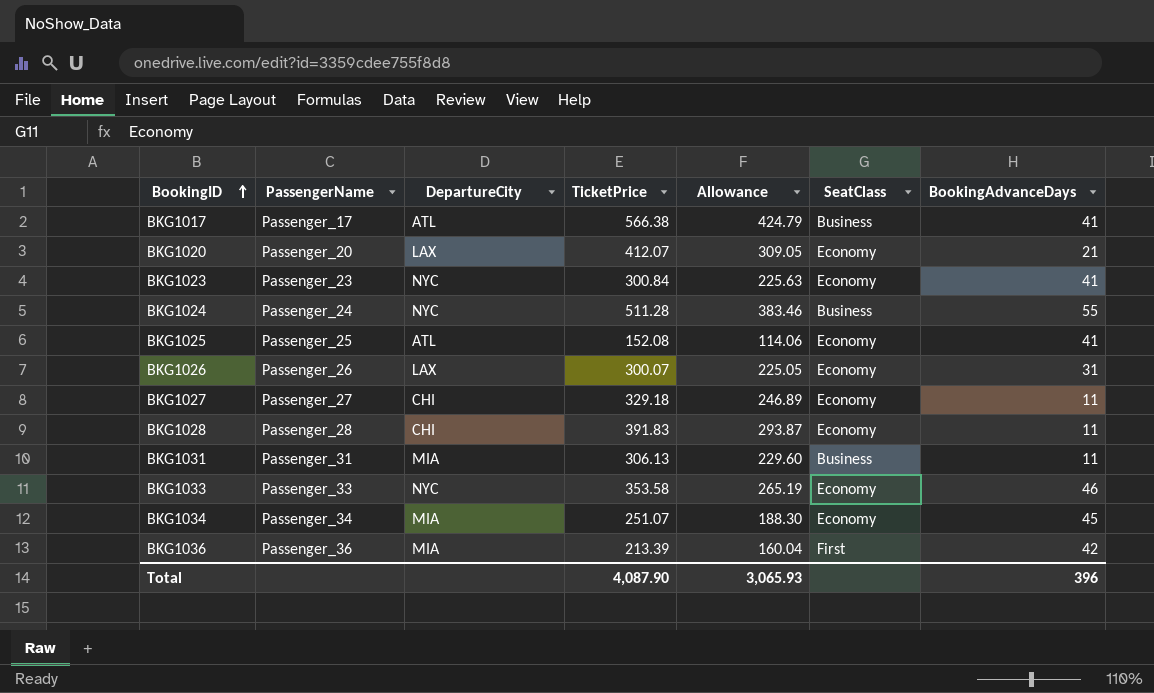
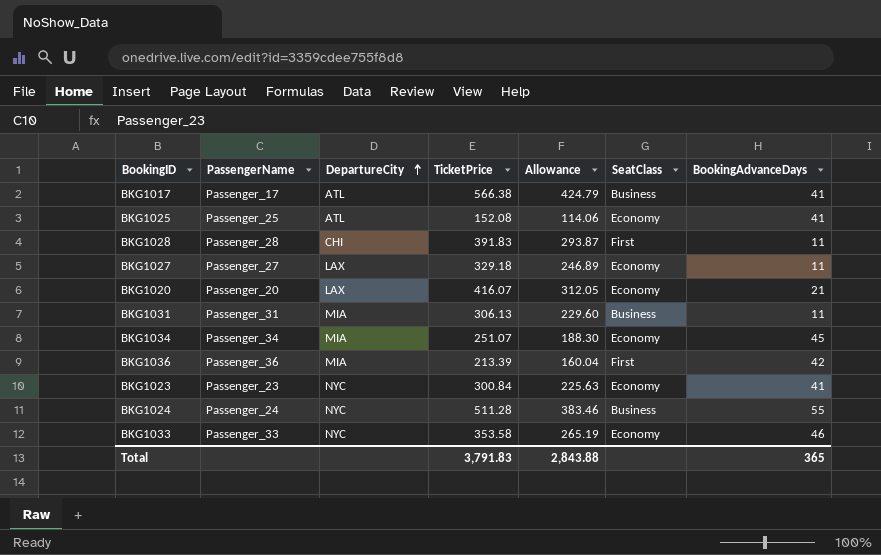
row order: BookingID ascending -> DepartureCity ascending
row BKG1026: Passenger_26 | LAX | 300.07 | 225.05 | Economy | 31 -> none
BKG1028 | SeatClass: Economy -> First
BKG1027 | DepartureCity: CHI -> LAX
BKG1020 | TicketPrice: 412.07 -> 416.07
BKG1020 | Allowance: 309.05 -> 312.05
Total | TicketPrice: 4,087.90 -> 3,791.83
Total | Allowance: 3,065.93 -> 2,843.88
Total | BookingAdvanceDays: 396 -> 365

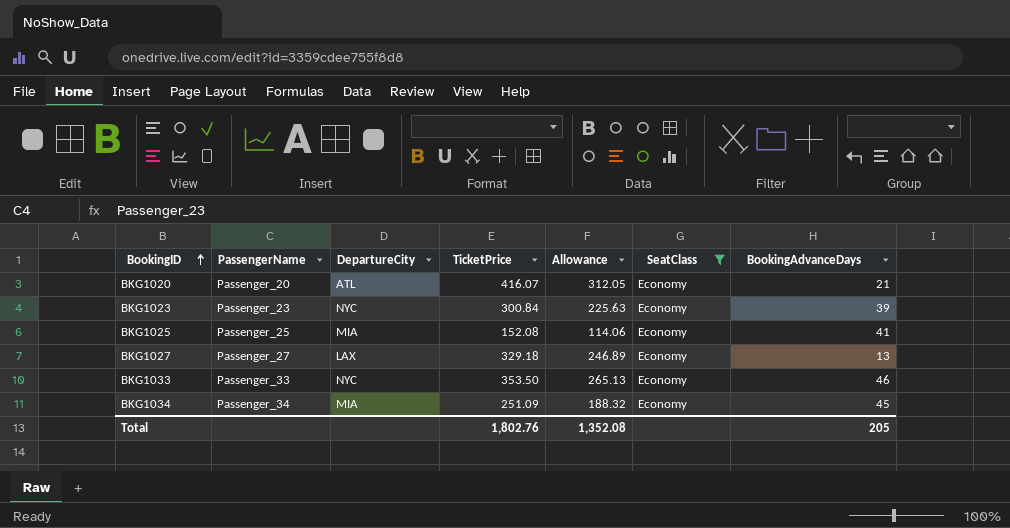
filter: none -> SeatClass = Economy
row order: DepartureCity ascending -> BookingID ascending
BKG1020 | DepartureCity: LAX -> ATL
BKG1023 | BookingAdvanceDays: 41 -> 39
BKG1025 | DepartureCity: ATL -> MIA
BKG1027 | BookingAdvanceDays: 11 -> 13
BKG1033 | TicketPrice: 353.58 -> 353.50
BKG1033 | Allowance: 265.19 -> 265.13
BKG1034 | TicketPrice: 251.07 -> 251.09
BKG1034 | Allowance: 188.30 -> 188.32
Total | TicketPrice: 3,791.83 -> 1,802.76
Total | Allowance: 2,843.88 -> 1,352.08
Total | BookingAdvanceDays: 365 -> 205

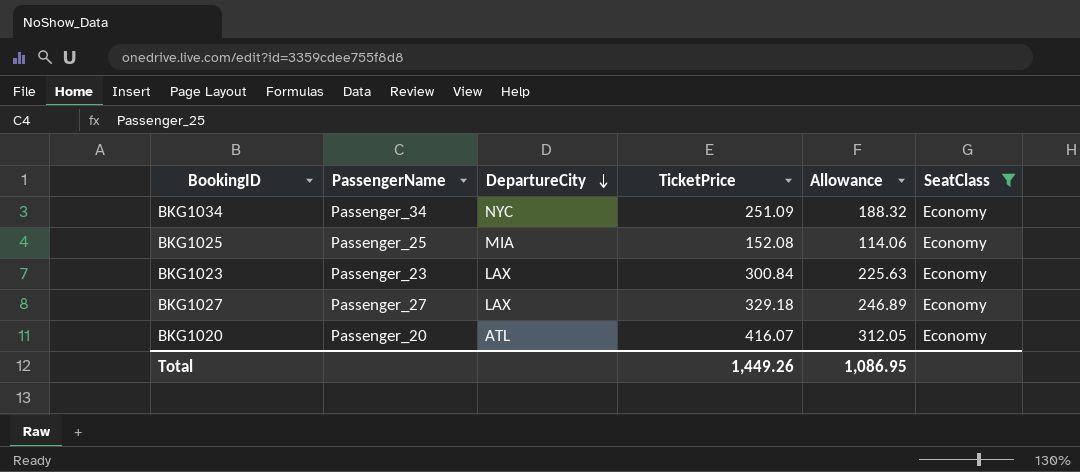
row order: BookingID ascending -> DepartureCity descending
column BookingAdvanceDays | position: 7 -> none
row BKG1033: Passenger_33 | NYC | 353.50 | 265.13 | Economy | 46 -> none
BKG1034 | DepartureCity: MIA -> NYC
BKG1023 | DepartureCity: NYC -> LAX
Total | TicketPrice: 1,802.76 -> 1,449.26
Total | Allowance: 1,352.08 -> 1,086.95

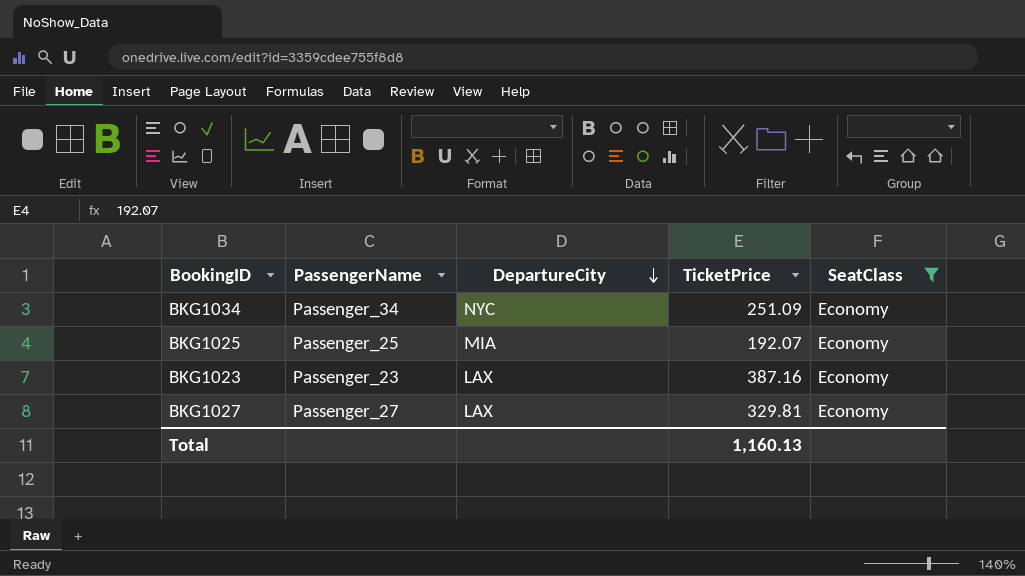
column Allowance | formula: [TicketPrice] * 0.75 -> none
row BKG1020: Passenger_20 | ATL | 416.07 | 312.05 | Economy -> none
BKG1025 | TicketPrice: 152.08 -> 192.07
BKG1023 | TicketPrice: 300.84 -> 387.16
BKG1027 | TicketPrice: 329.18 -> 329.81
Total | TicketPrice: 1,449.26 -> 1,160.13

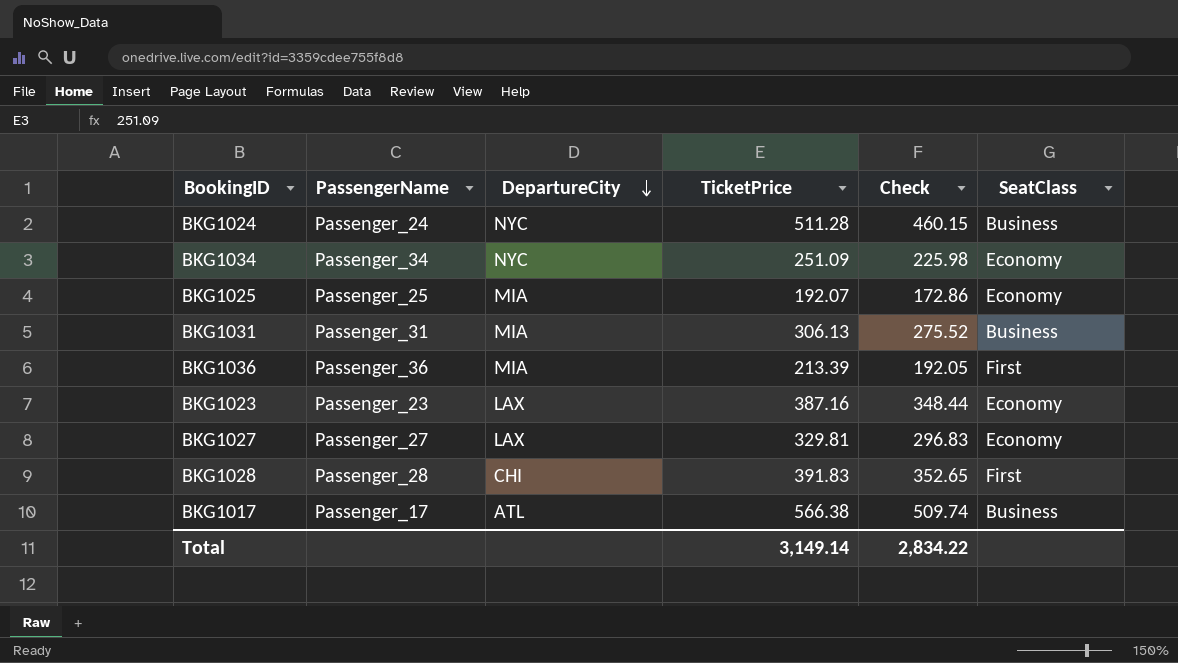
filter: SeatClass = Economy -> none
column Check | formula: none -> [TicketPrice] * 0.9
Total | TicketPrice: 1,160.13 -> 3,149.14

